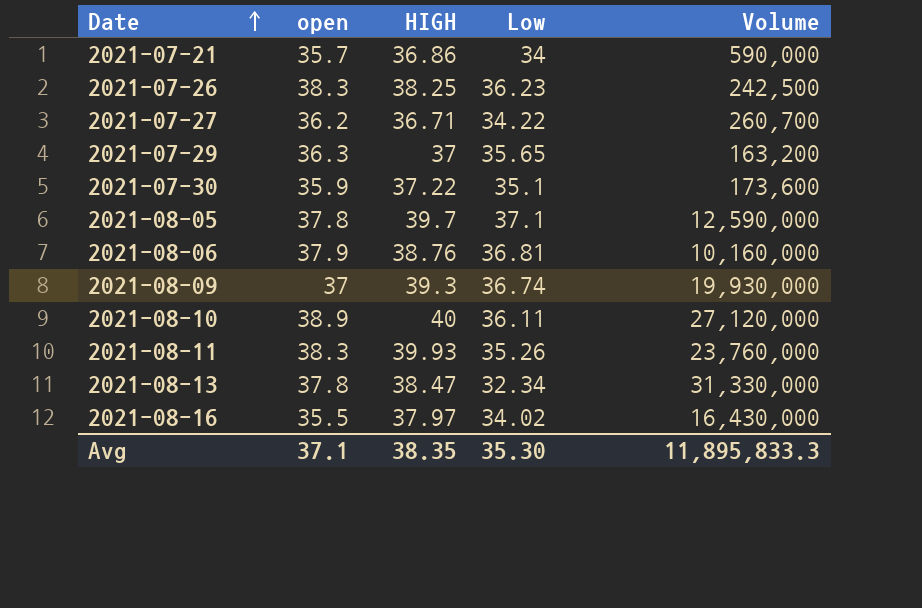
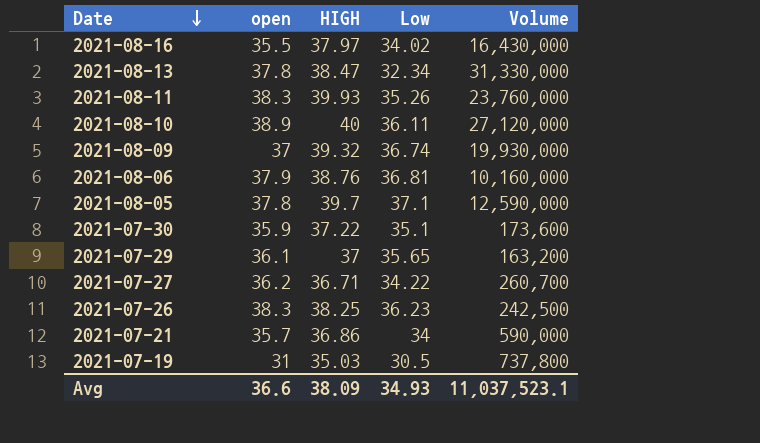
row order: Date ascending -> Date descending
2021-08-09 | HIGH: 39.3 -> 39.32
2021-07-29 | open: 36.3 -> 36.1
row 2021-07-19: none -> 31 | 35.03 | 30.5 | 737,800
Avg | open: 37.1 -> 36.6
Avg | HIGH: 38.35 -> 38.09
Avg | Low: 35.30 -> 34.93
Avg | Volume: 11,895,833.3 -> 11,037,523.1

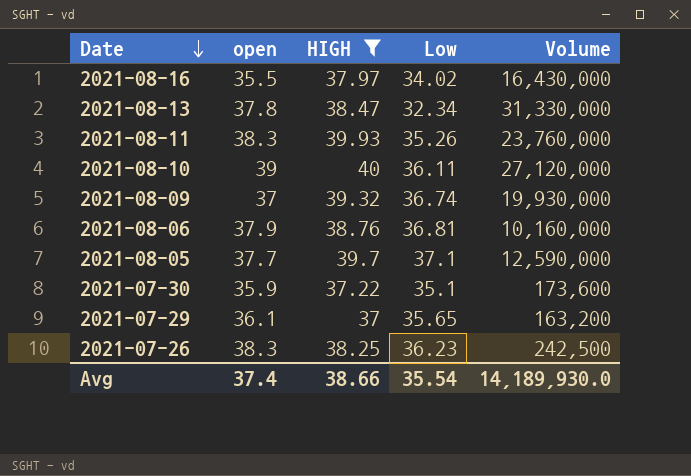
filter: none -> HIGH >= 37
2021-08-10 | open: 38.9 -> 39
2021-08-05 | open: 37.8 -> 37.7
Avg | open: 36.6 -> 37.4
Avg | HIGH: 38.09 -> 38.66
Avg | Low: 34.93 -> 35.54
Avg | Volume: 11,037,523.1 -> 14,189,930.0

